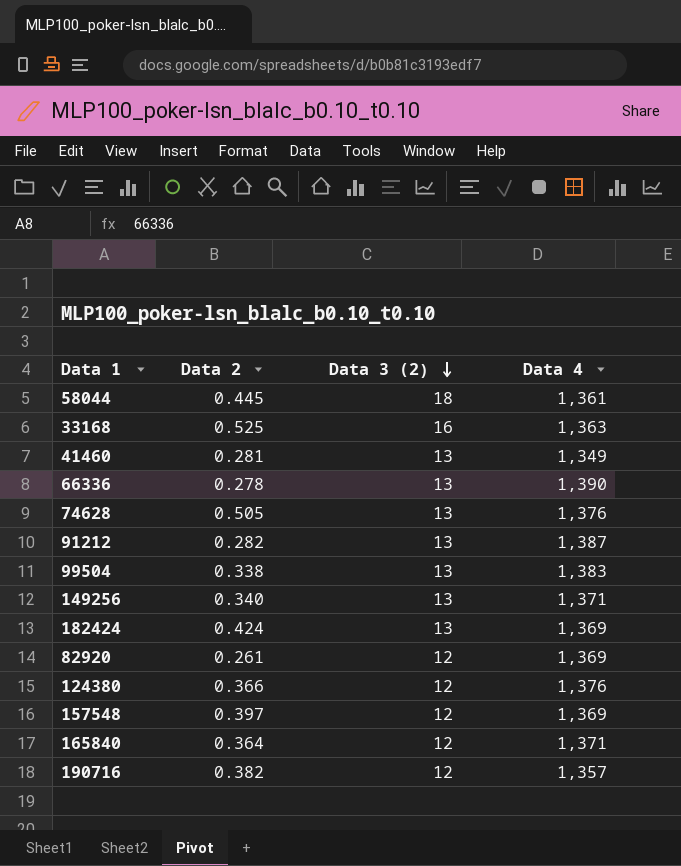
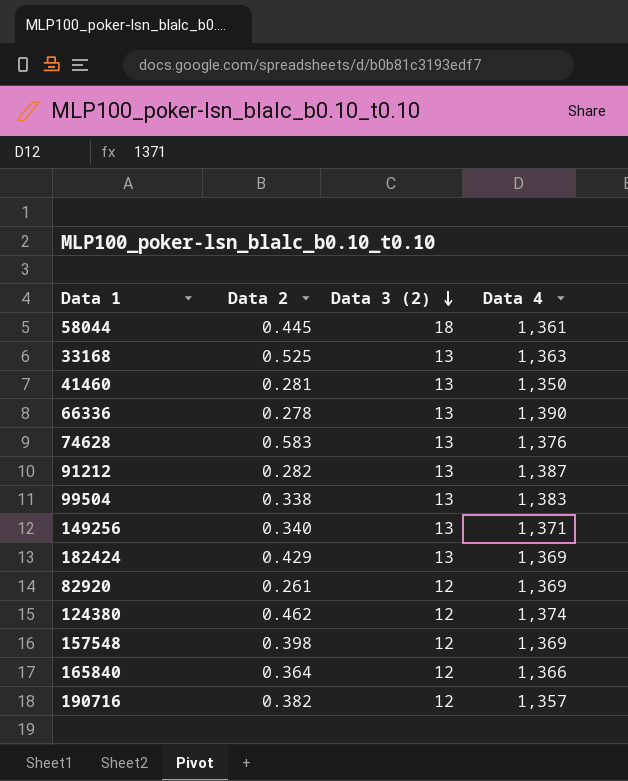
33168 | Data 3 (2): 16 -> 13
41460 | Data 4: 1,349 -> 1,350
74628 | Data 2: 0.505 -> 0.583
182424 | Data 2: 0.424 -> 0.429
124380 | Data 2: 0.366 -> 0.462
124380 | Data 4: 1,376 -> 1,374
157548 | Data 2: 0.397 -> 0.398
165840 | Data 4: 1,371 -> 1,366

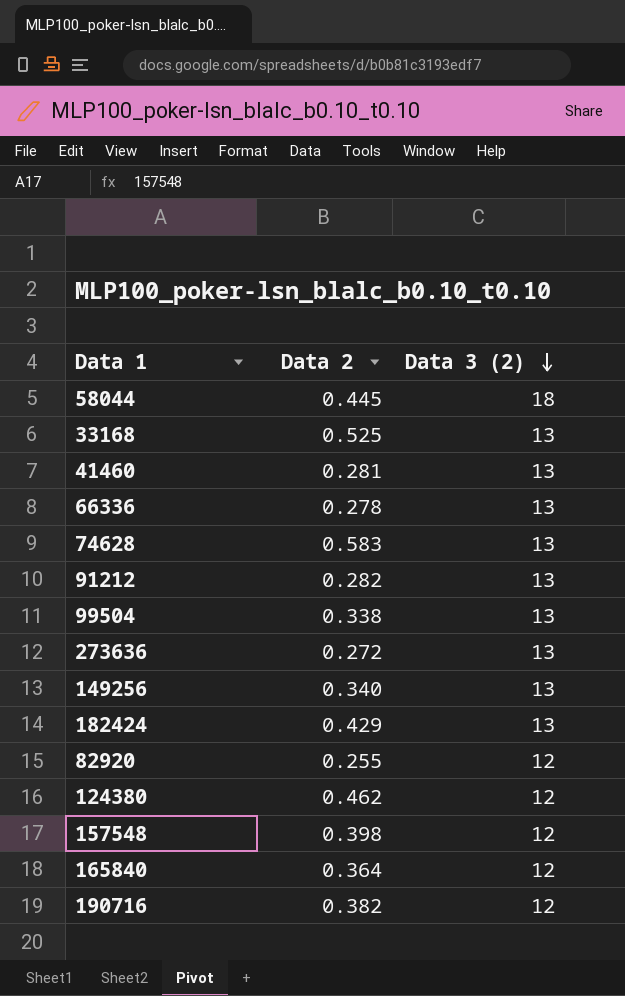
column Data 4 | position: 4 -> none
row 273636: none -> 0.272 | 13
82920 | Data 2: 0.261 -> 0.255

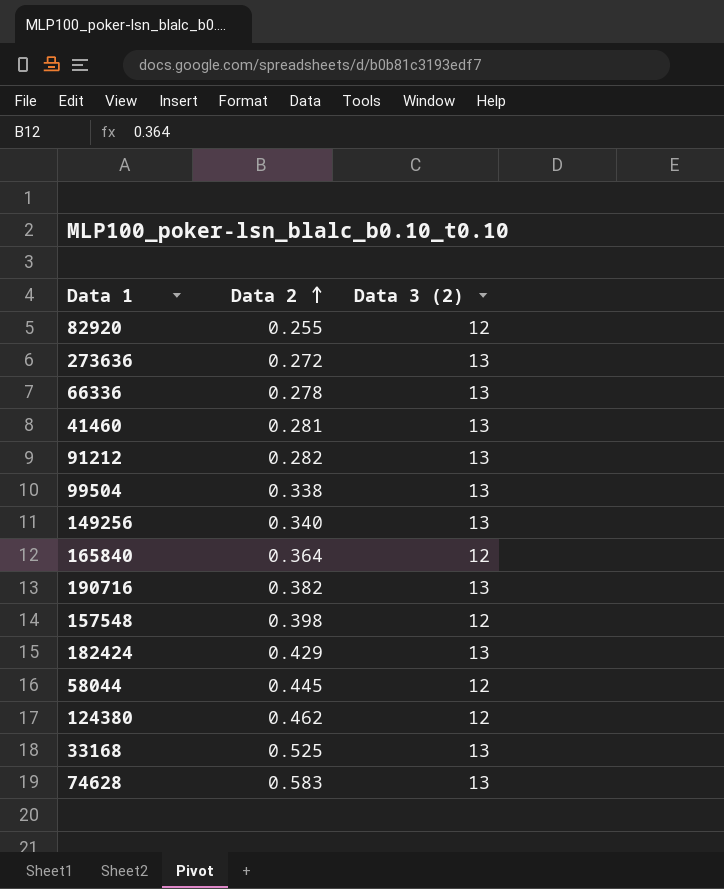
row order: Data 3 (2) descending -> Data 2 ascending
190716 | Data 3 (2): 12 -> 13
58044 | Data 3 (2): 18 -> 12

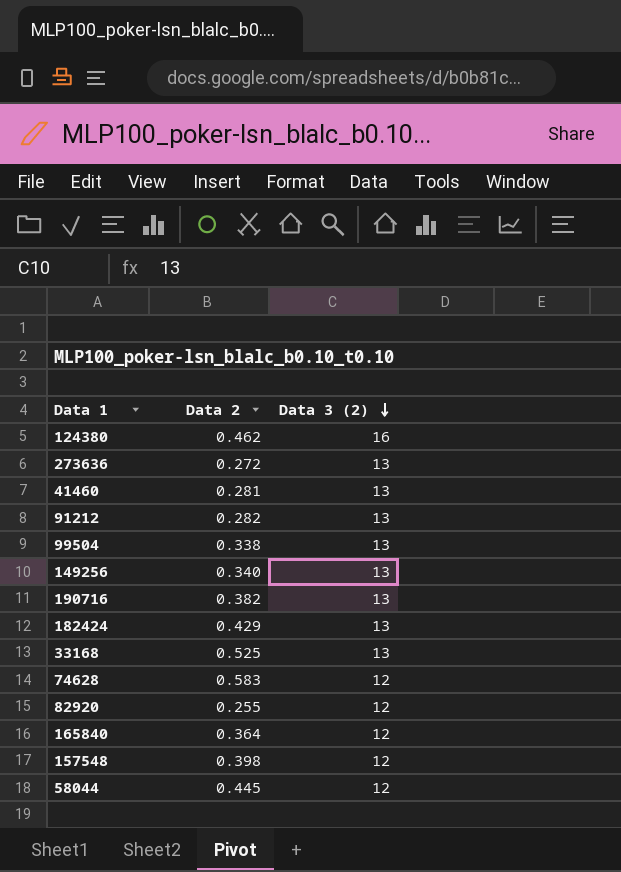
row order: Data 2 ascending -> Data 3 (2) descending
row 66336: 0.278 | 13 -> none
124380 | Data 3 (2): 12 -> 16
74628 | Data 3 (2): 13 -> 12

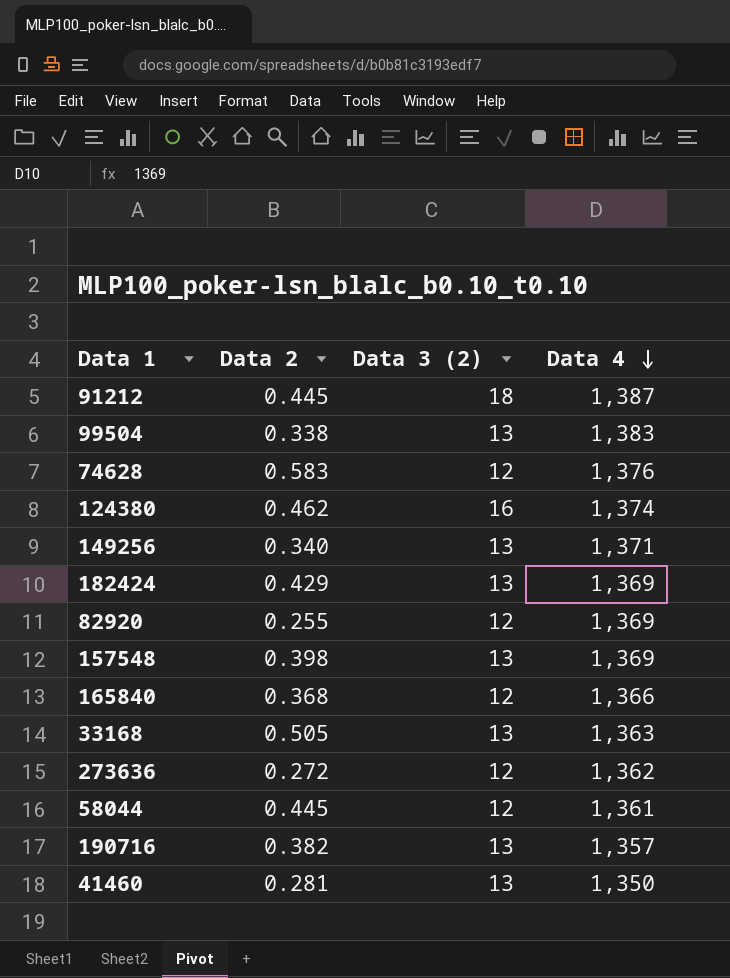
row order: Data 3 (2) descending -> Data 4 descending
column Data 4 | position: none -> 4
91212 | Data 2: 0.282 -> 0.445
91212 | Data 3 (2): 13 -> 18
157548 | Data 3 (2): 12 -> 13
165840 | Data 2: 0.364 -> 0.368
33168 | Data 2: 0.525 -> 0.505
273636 | Data 3 (2): 13 -> 12

